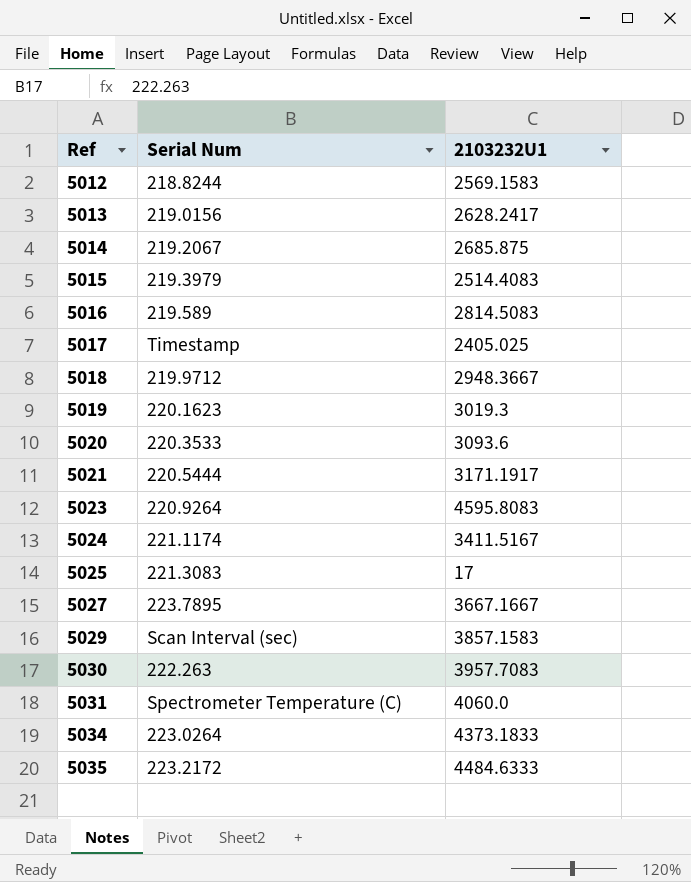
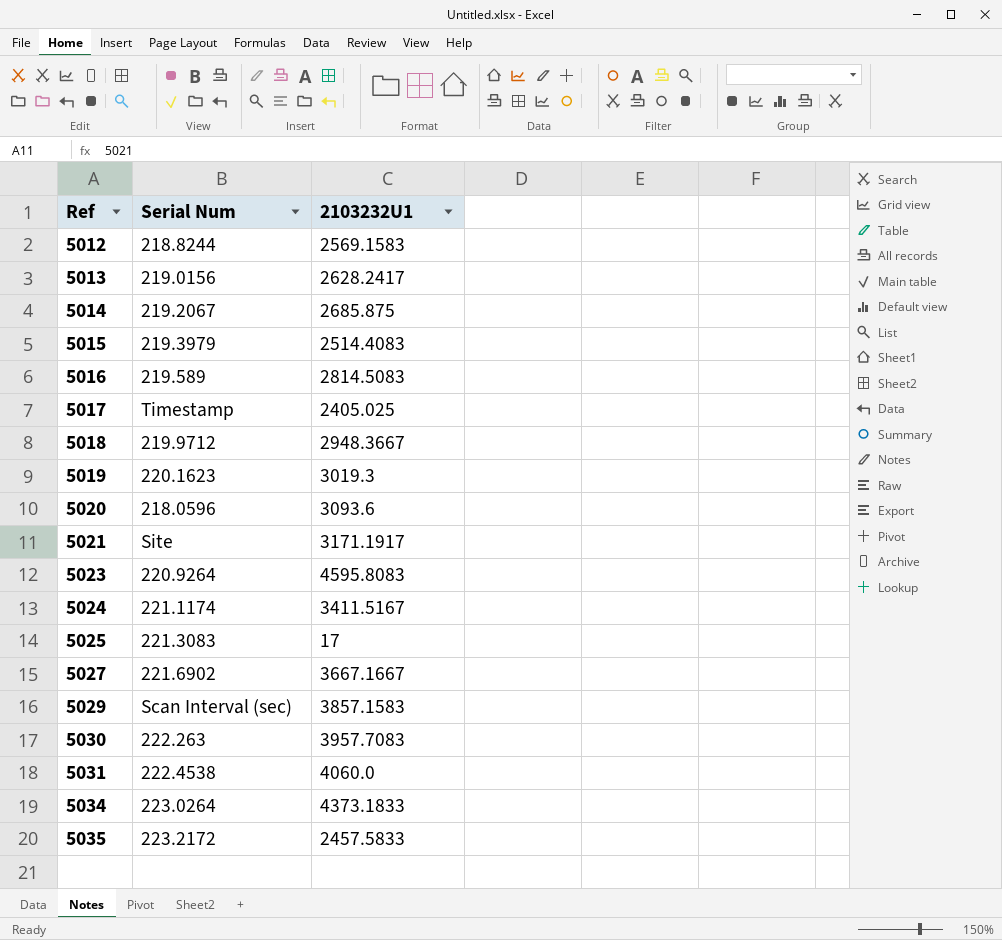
5020 | Serial Num: 220.3533 -> 218.0596
5021 | Serial Num: 220.5444 -> Site
5027 | Serial Num: 223.7895 -> 221.6902
5031 | Serial Num: Spectrometer Temperature (C) -> 222.4538
5035 | 2103232U1: 4484.6333 -> 2457.5833

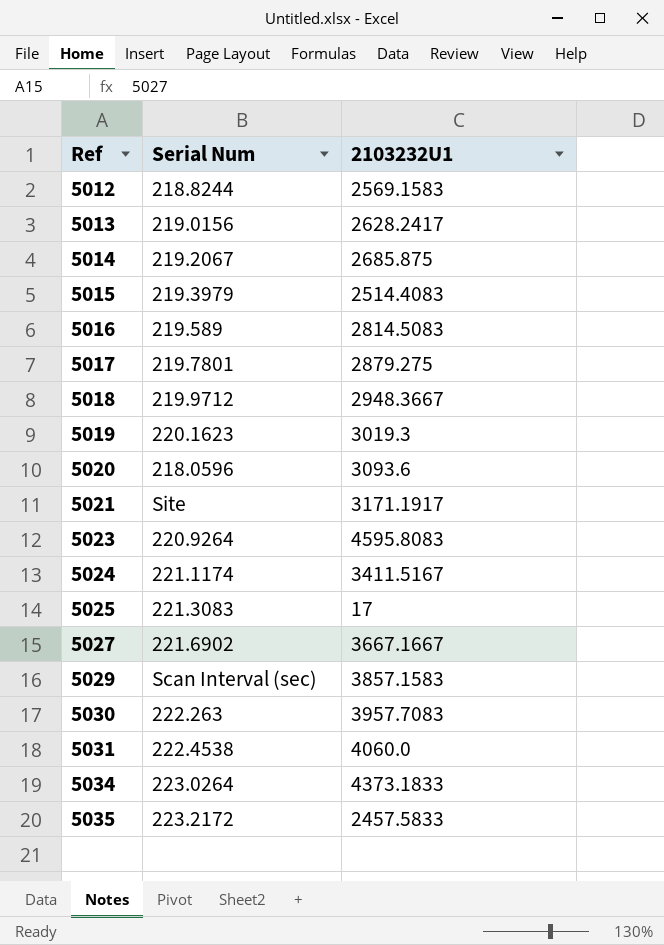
5017 | Serial Num: Timestamp -> 219.7801
5017 | 2103232U1: 2405.025 -> 2879.275

